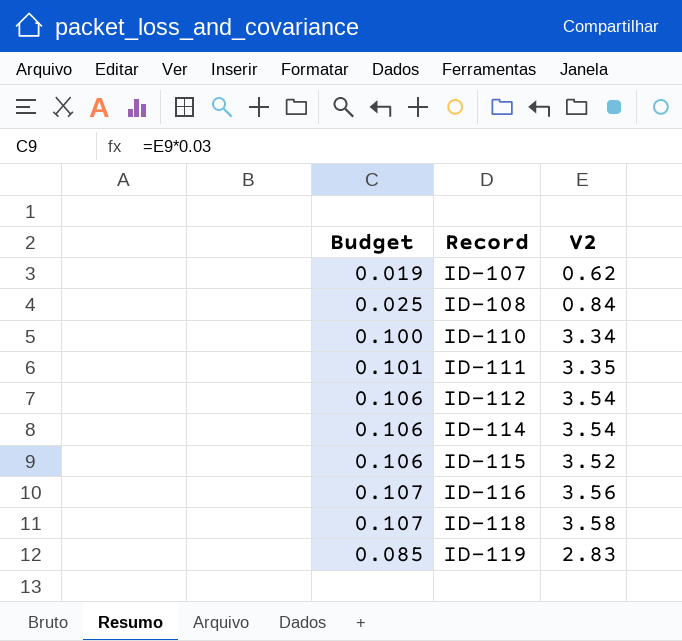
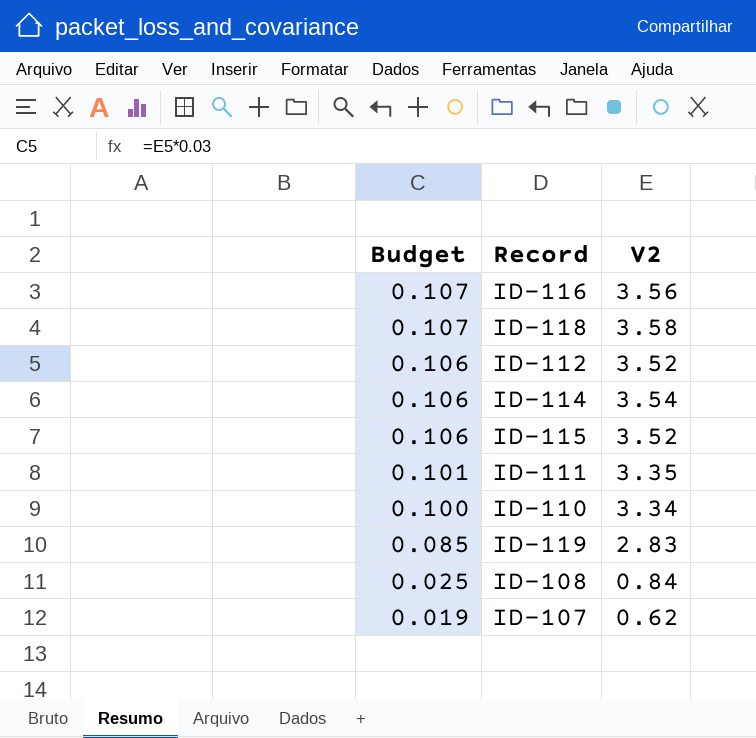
row order: Record ascending -> Budget descending
ID-112 | V2: 3.54 -> 3.52

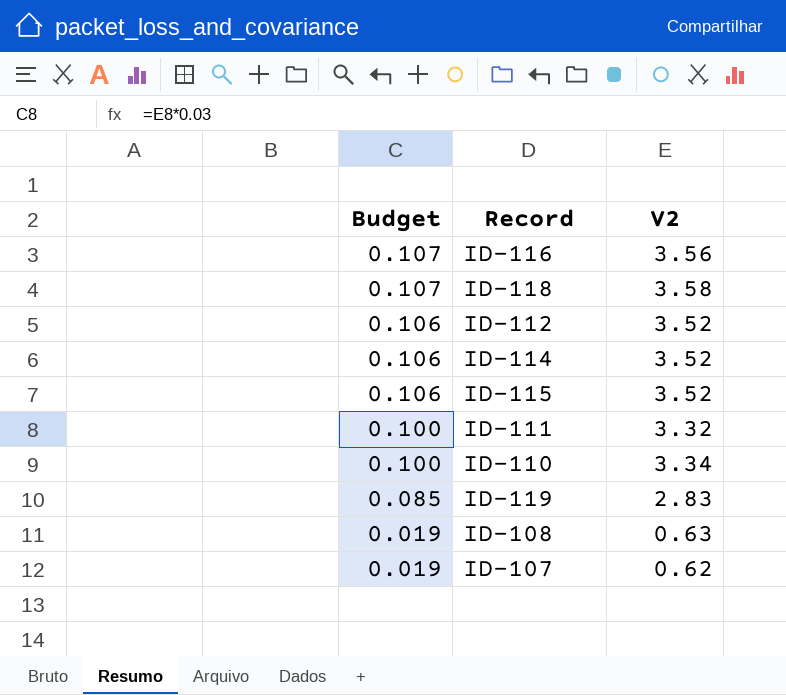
ID-114 | V2: 3.54 -> 3.52
ID-111 | Budget: 0.101 -> 0.100
ID-111 | V2: 3.35 -> 3.32
ID-108 | Budget: 0.025 -> 0.019
ID-108 | V2: 0.84 -> 0.63

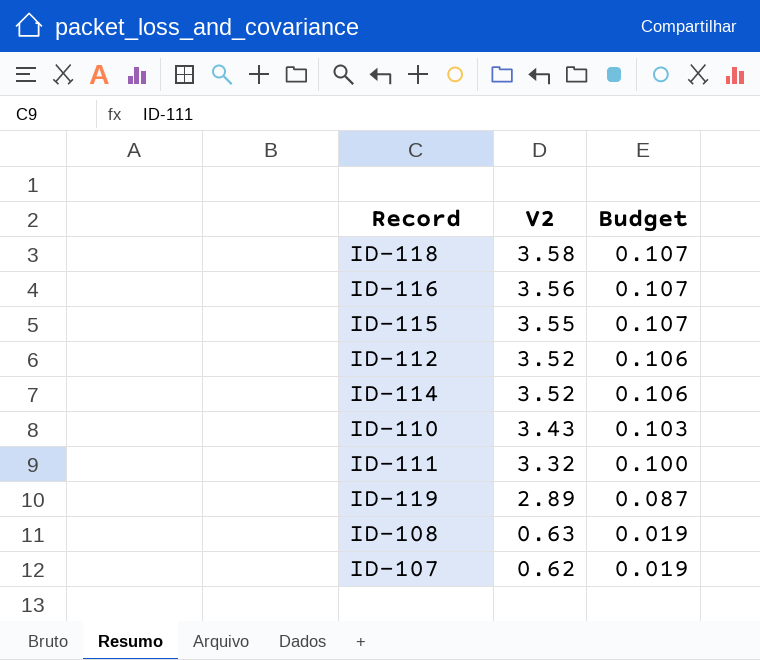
row order: Budget descending -> V2 descending
column Budget | position: 1 -> 3
ID-115 | V2: 3.52 -> 3.55
ID-115 | Budget: 0.106 -> 0.107
ID-110 | V2: 3.34 -> 3.43
ID-110 | Budget: 0.100 -> 0.103
ID-119 | V2: 2.83 -> 2.89
ID-119 | Budget: 0.085 -> 0.087

